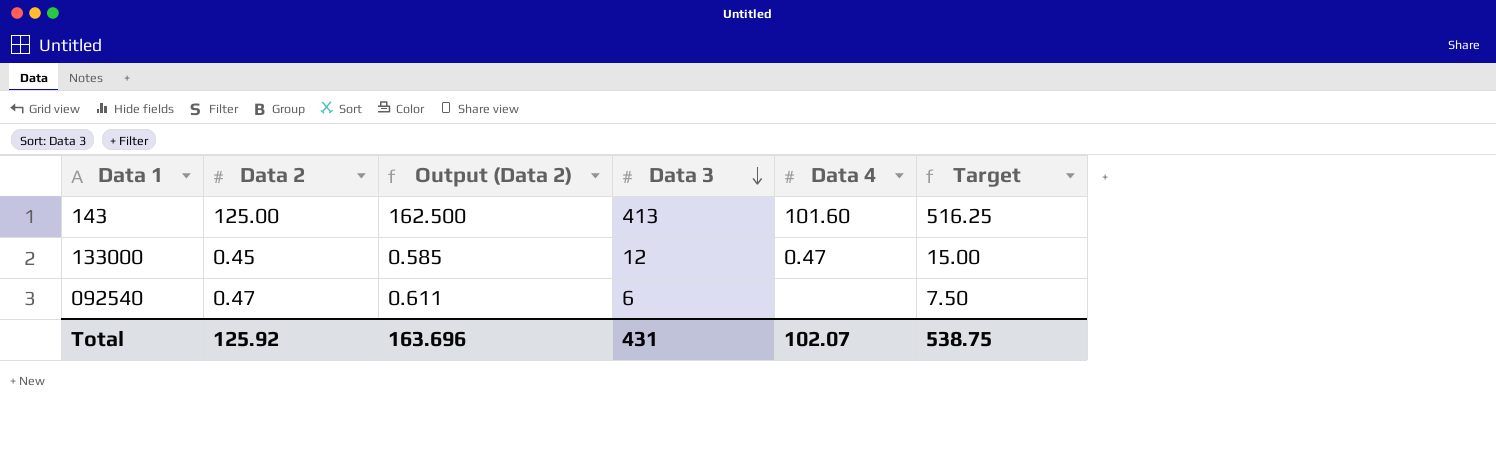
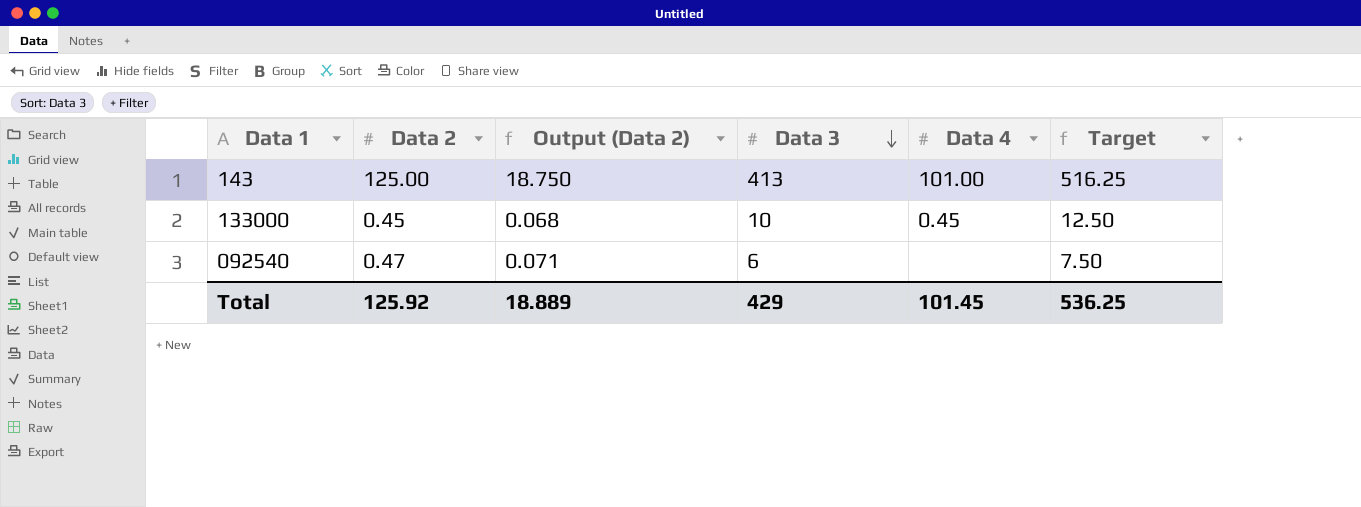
column Output (Data 2) | formula: [Data 2] * 1.3 -> [Data 2] * 0.15
143 | Data 4: 101.60 -> 101.00
133000 | Data 3: 12 -> 10
133000 | Data 4: 0.47 -> 0.45
133000 | Target: 15.00 -> 12.50
Total | Output (Data 2): 163.696 -> 18.889
Total | Data 3: 431 -> 429
Total | Data 4: 102.07 -> 101.45
Total | Target: 538.75 -> 536.25

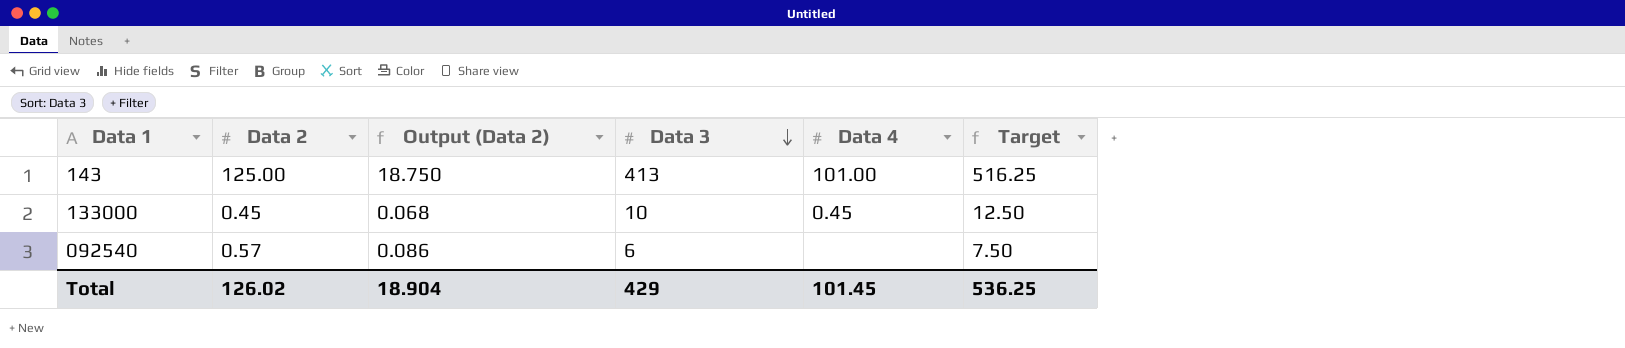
092540 | Data 2: 0.47 -> 0.57
092540 | Output (Data 2): 0.071 -> 0.086
Total | Data 2: 125.92 -> 126.02
Total | Output (Data 2): 18.889 -> 18.904

